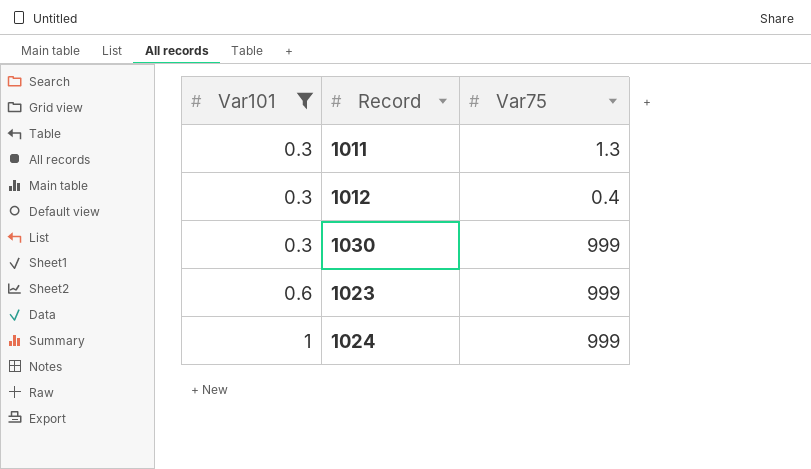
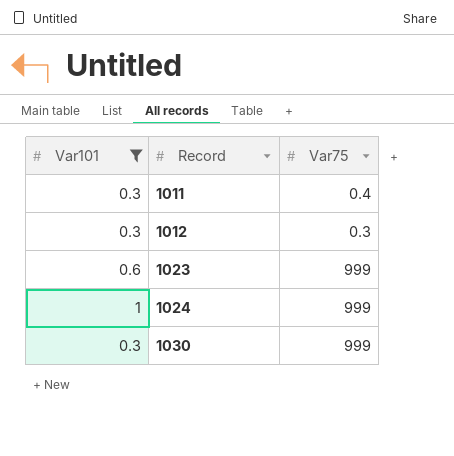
row order: Var101 ascending -> Record ascending
1011 | Var75: 1.3 -> 0.4
1012 | Var75: 0.4 -> 0.3

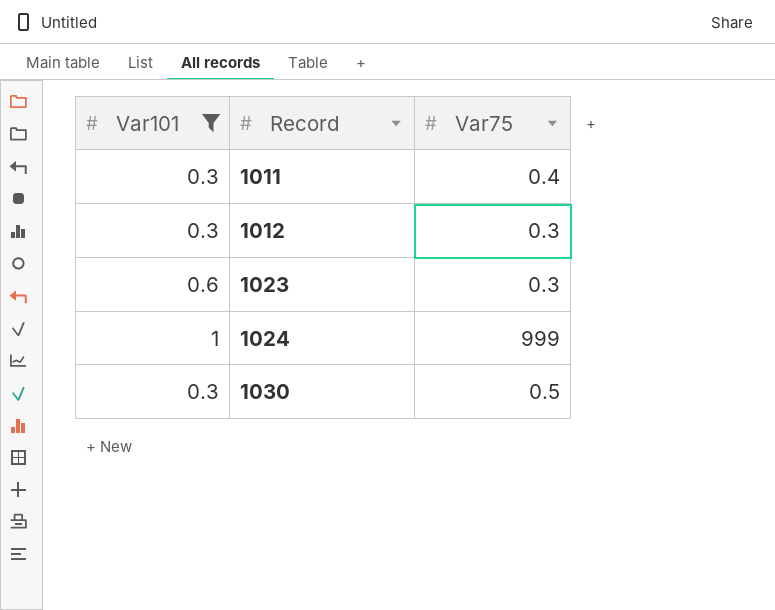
1023 | Var75: 999 -> 0.3
1030 | Var75: 999 -> 0.5

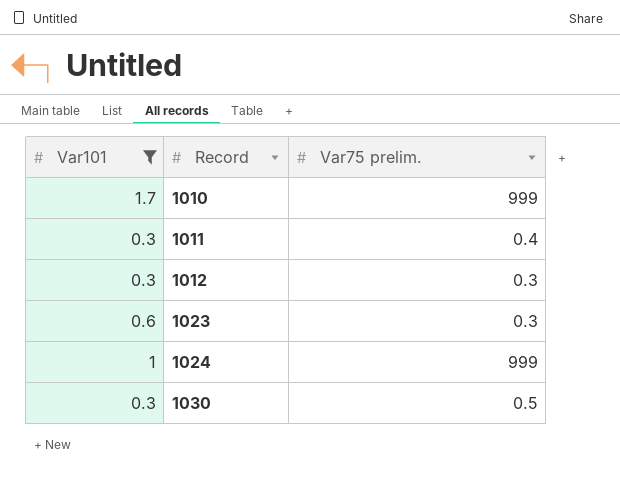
column name: Var75 -> Var75 prelim.
row 1010: none -> 1.7 | 999

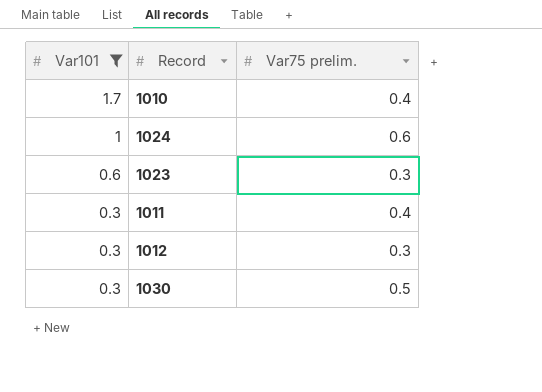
row order: Record ascending -> Var101 descending
1010 | Var75 prelim.: 999 -> 0.4
1024 | Var75 prelim.: 999 -> 0.6

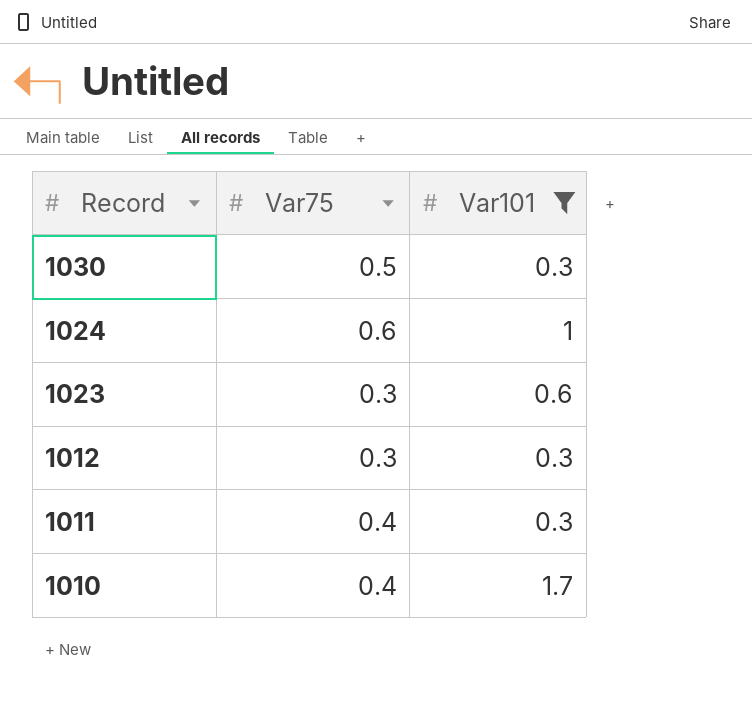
row order: Var101 descending -> Record descending
column name: Var75 prelim. -> Var75
column Var101 | position: 1 -> 3

